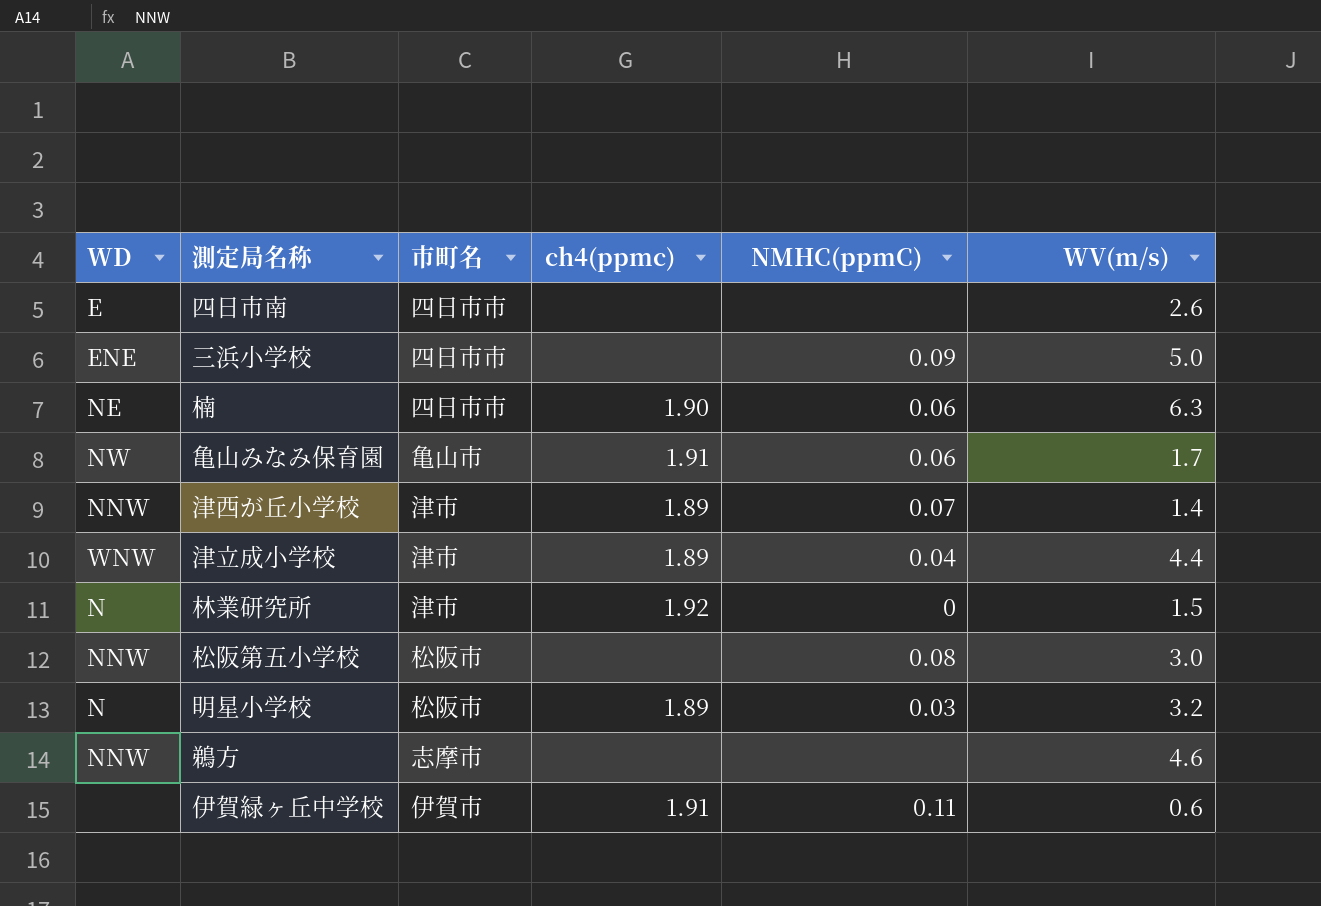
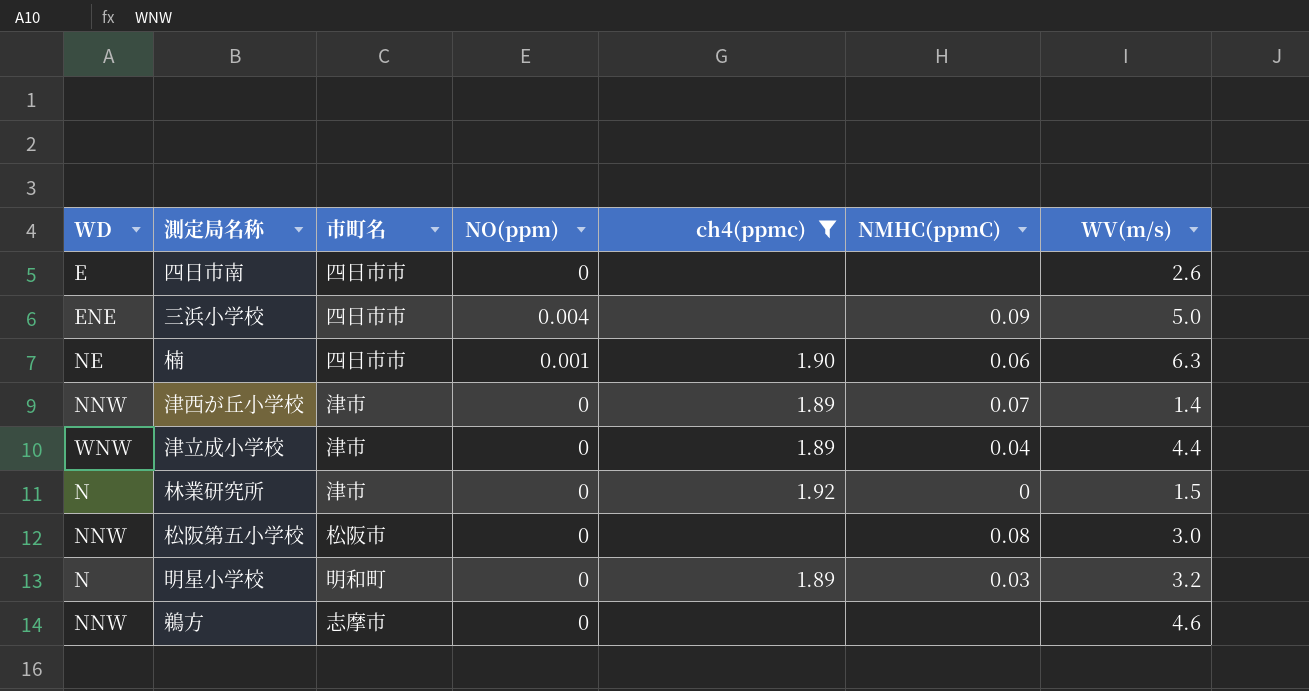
filter: none -> ch4(ppmc) != 1.91
column NO(ppm) | position: none -> 4
明星小学校 | 市町名: 松阪市 -> 明和町

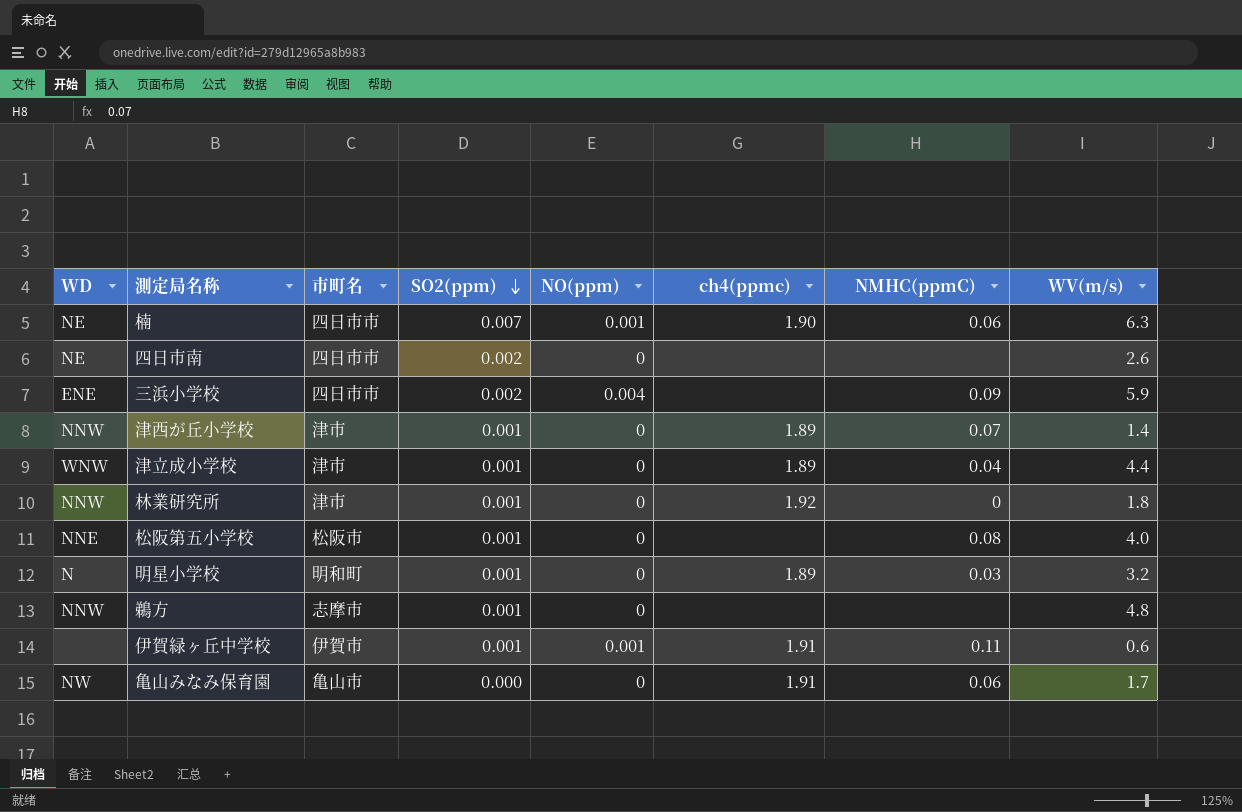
filter: ch4(ppmc) != 1.91 -> none
row order: none -> SO2(ppm) descending
column SO2(ppm) | position: none -> 4
四日市南 | WD: E -> NE
三浜小学校 | WV(m/s): 5.0 -> 5.9
林業研究所 | WD: N -> NNW
林業研究所 | WV(m/s): 1.5 -> 1.8
松阪第五小学校 | WD: NNW -> NNE
松阪第五小学校 | WV(m/s): 3.0 -> 4.0
鵜方 | WV(m/s): 4.6 -> 4.8

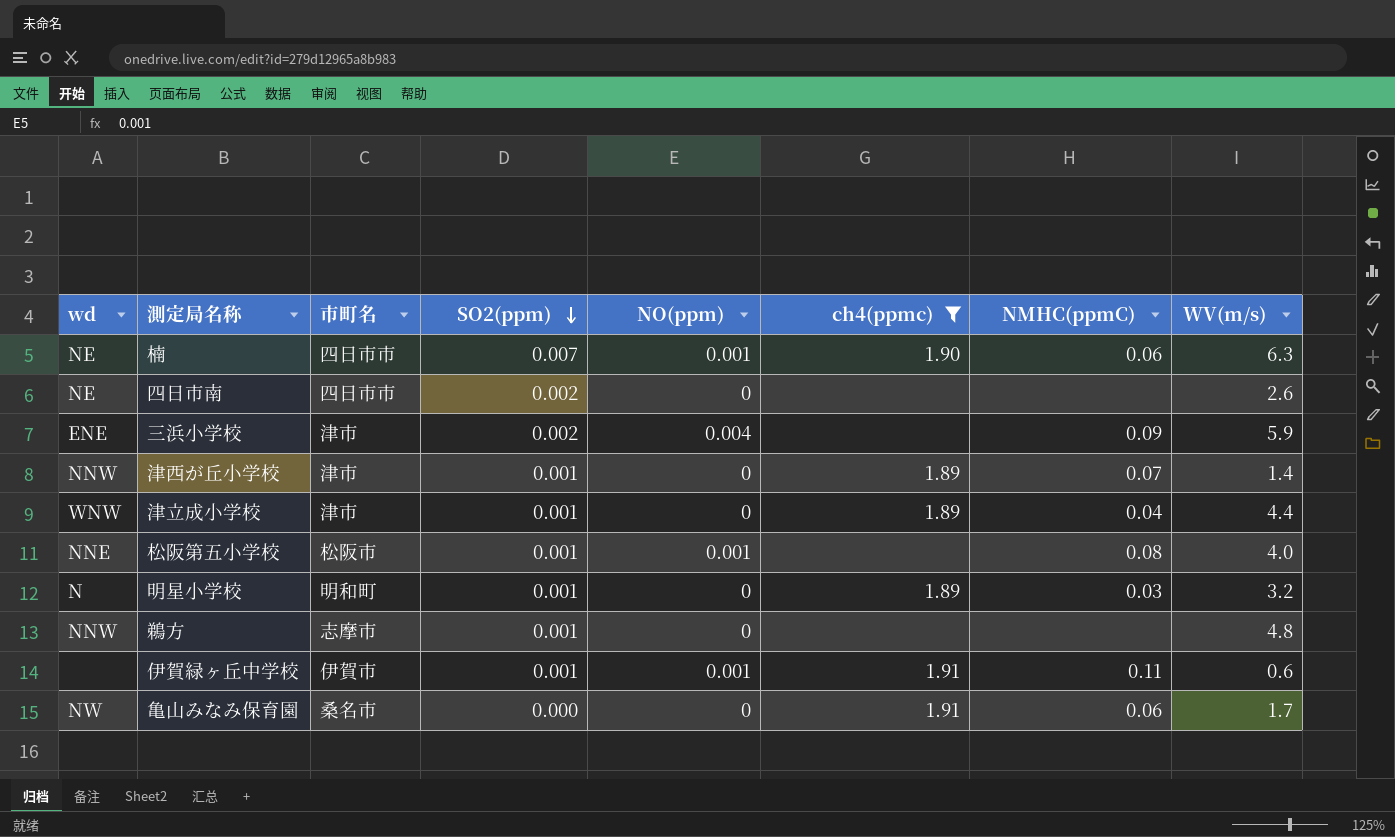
filter: none -> ch4(ppmc) != 1.92
column name: WD -> wd
三浜小学校 | 市町名: 四日市市 -> 津市
松阪第五小学校 | NO(ppm): 0 -> 0.001
亀山みなみ保育園 | 市町名: 亀山市 -> 桑名市

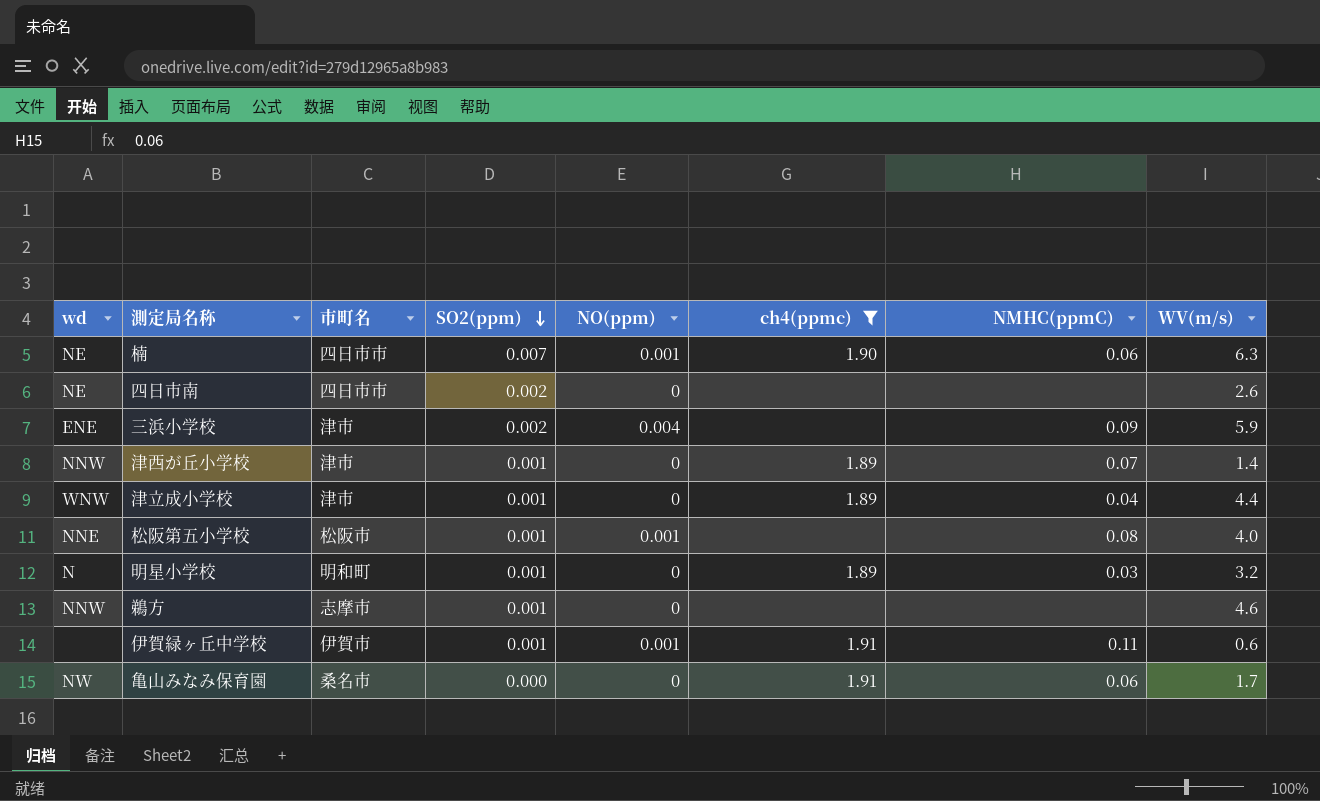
鵜方 | WV(m/s): 4.8 -> 4.6

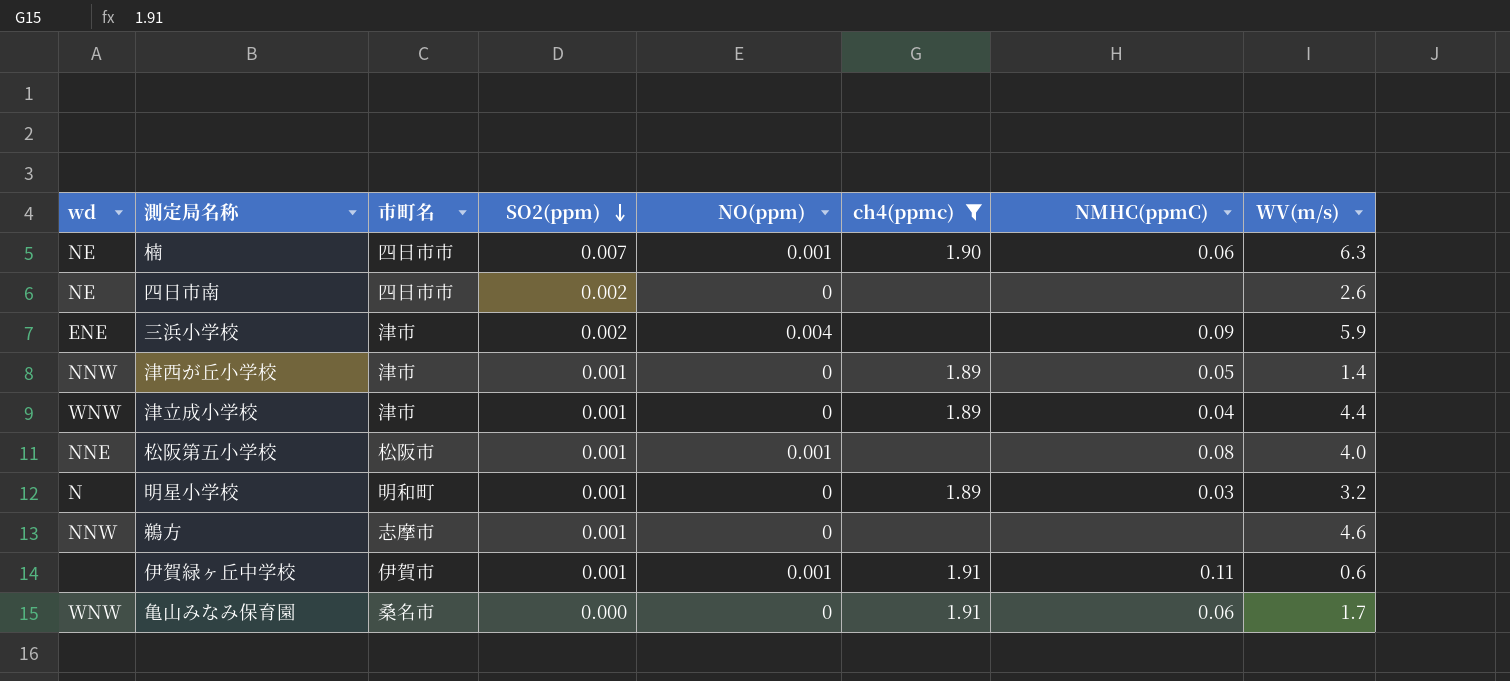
津西が丘小学校 | NMHC(ppmC): 0.07 -> 0.05
亀山みなみ保育園 | wd: NW -> WNW

